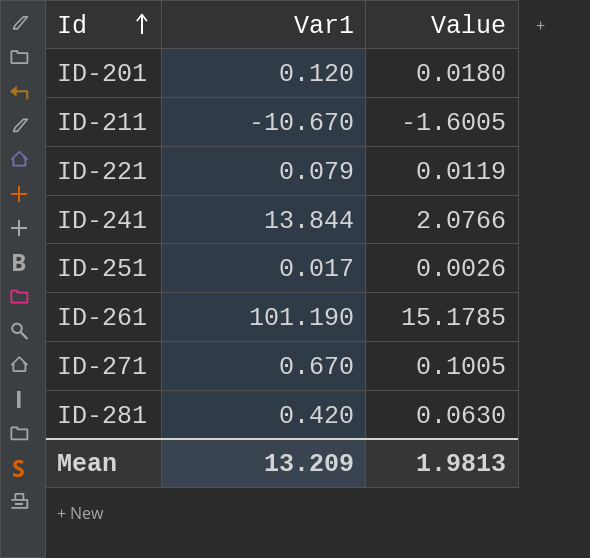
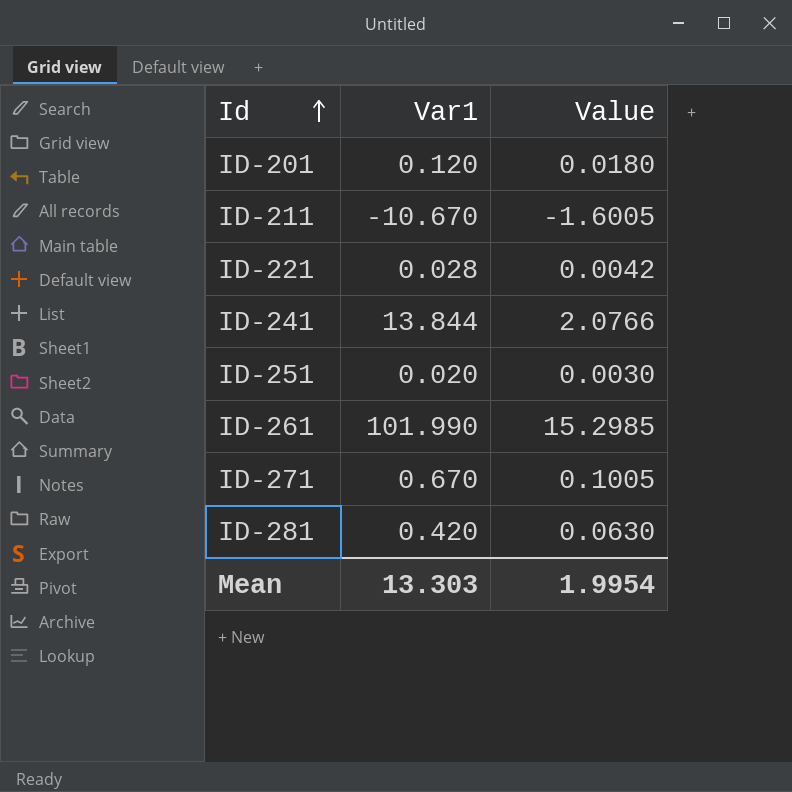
ID-221 | Var1: 0.079 -> 0.028
ID-221 | Value: 0.0119 -> 0.0042
ID-251 | Var1: 0.017 -> 0.020
ID-251 | Value: 0.0026 -> 0.0030
ID-261 | Var1: 101.190 -> 101.990
ID-261 | Value: 15.1785 -> 15.2985
Mean | Var1: 13.209 -> 13.303
Mean | Value: 1.9813 -> 1.9954

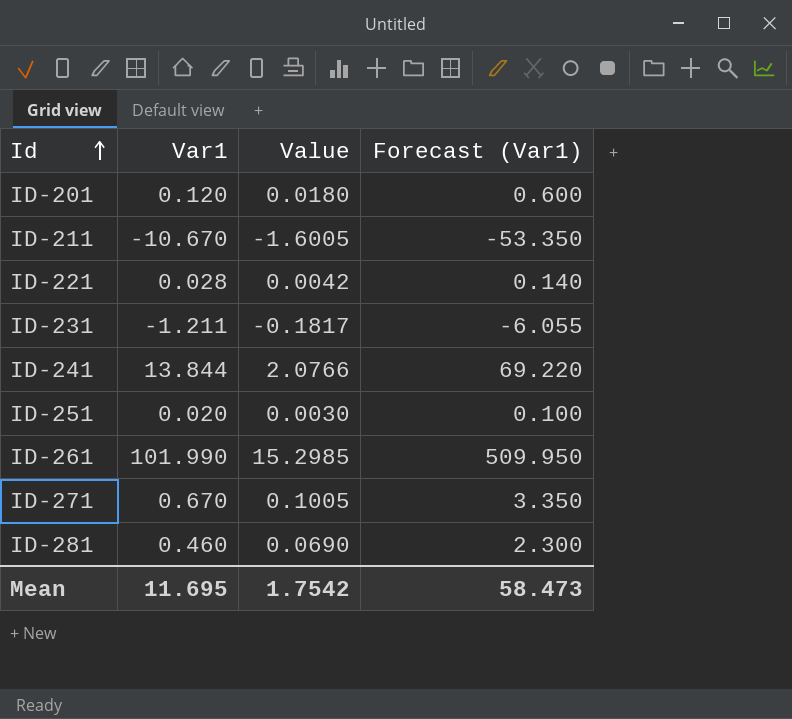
column Forecast (Var1) | formula: none -> [Var1] * 5
row ID-231: none -> -1.211 | -0.1817 | -6.055
ID-281 | Var1: 0.420 -> 0.460
ID-281 | Value: 0.0630 -> 0.0690
Mean | Var1: 13.303 -> 11.695
Mean | Value: 1.9954 -> 1.7542

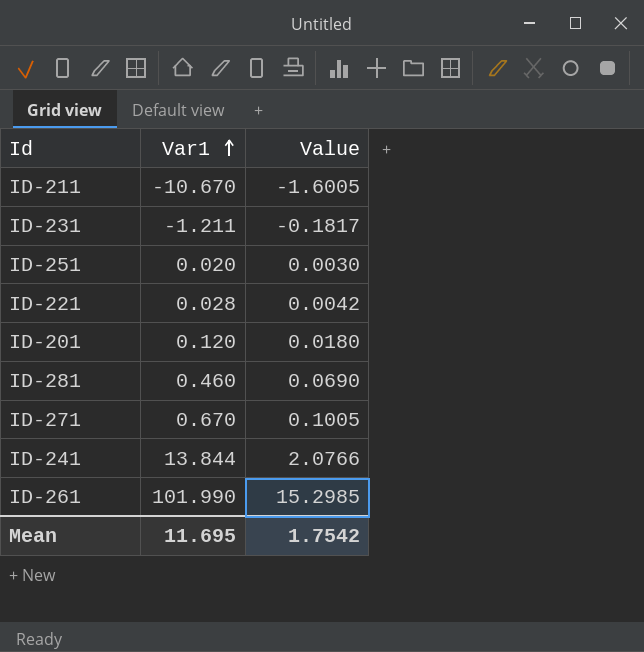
row order: Id ascending -> Var1 ascending
column Forecast (Var1) | formula: [Var1] * 5 -> none

